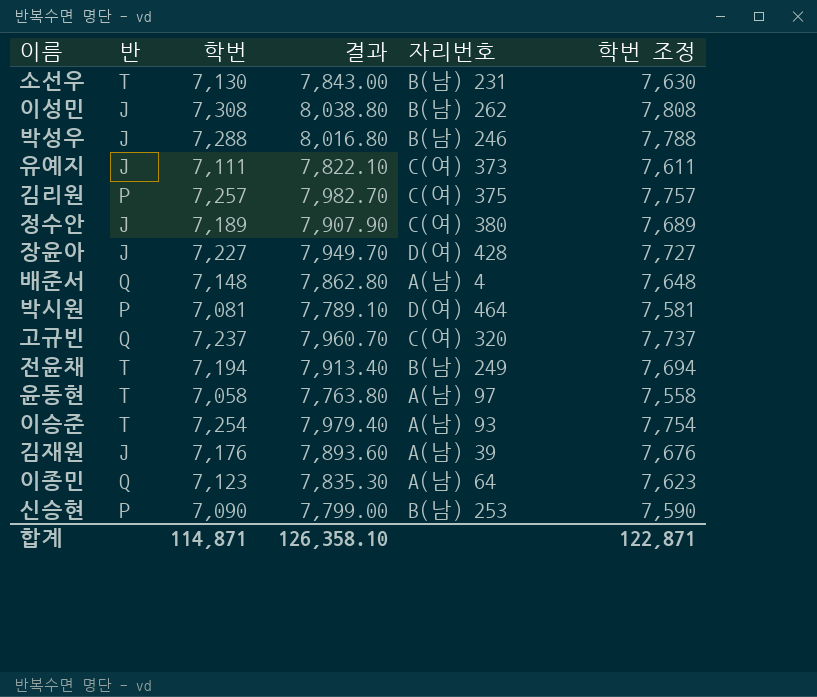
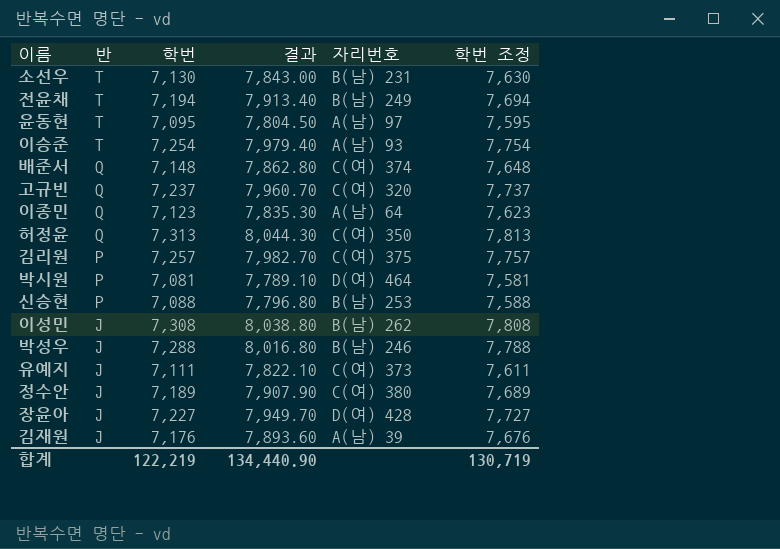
row order: none -> 반 descending
윤동현 | 학번: 7,058 -> 7,095
윤동현 | 결과: 7,763.80 -> 7,804.50
윤동현 | 학번 조정: 7,558 -> 7,595
배준서 | 자리번호: A(남) 4 -> C(여) 374
row 허정윤: none -> Q | 7,313 | 8,044.30 | C(여) 350 | 7,813
신승현 | 학번: 7,090 -> 7,088
신승현 | 결과: 7,799.00 -> 7,796.80
신승현 | 학번 조정: 7,590 -> 7,588
합계 | 학번: 114,871 -> 122,219
합계 | 결과: 126,358.10 -> 134,440.90
합계 | 학번 조정: 122,871 -> 130,719

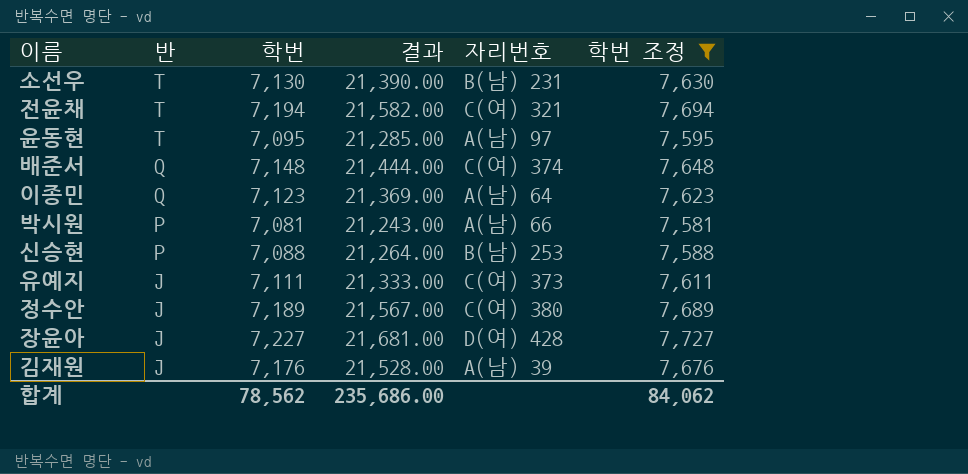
filter: none -> 학번 조정 <= 7,727
column 결과 | formula: [학번] * 1.1 -> [학번] * 3
전윤채 | 자리번호: B(남) 249 -> C(여) 321
박시원 | 자리번호: D(여) 464 -> A(남) 66
합계 | 학번: 122,219 -> 78,562
합계 | 결과: 134,440.90 -> 235,686.00
합계 | 학번 조정: 130,719 -> 84,062

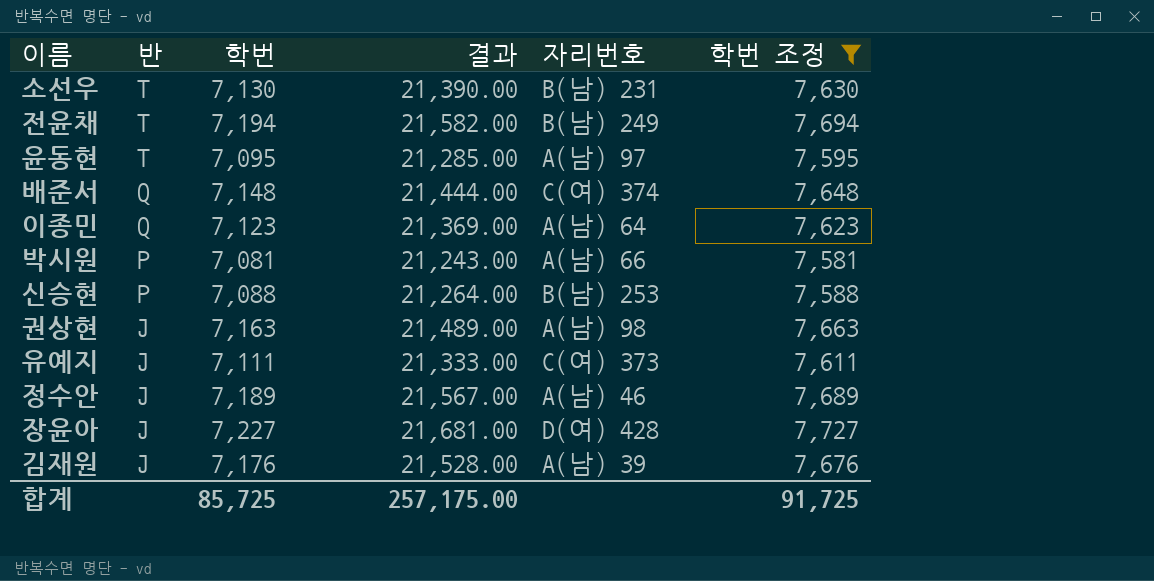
전윤채 | 자리번호: C(여) 321 -> B(남) 249
row 권상현: none -> J | 7,163 | 21,489.00 | A(남) 98 | 7,663
정수안 | 자리번호: C(여) 380 -> A(남) 46
합계 | 학번: 78,562 -> 85,725
합계 | 결과: 235,686.00 -> 257,175.00
합계 | 학번 조정: 84,062 -> 91,725

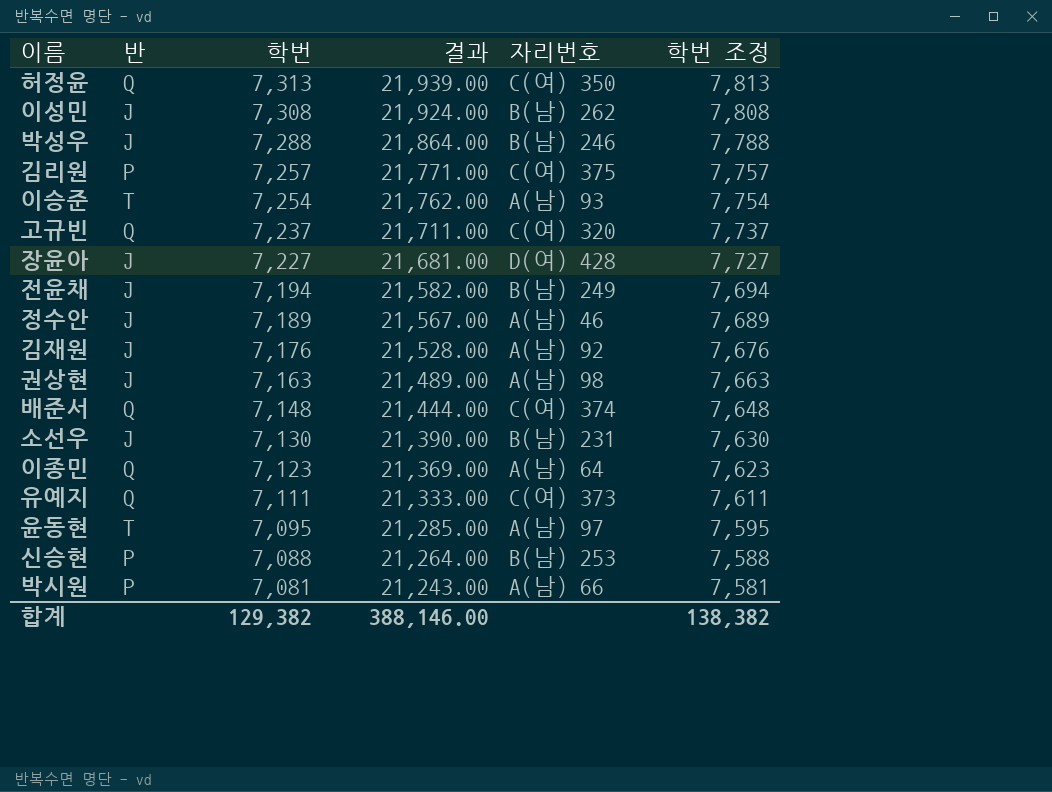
filter: 학번 조정 <= 7,727 -> none
row order: 반 descending -> 학번 descending
전윤채 | 반: T -> J
김재원 | 자리번호: A(남) 39 -> A(남) 92
소선우 | 반: T -> J
유예지 | 반: J -> Q
합계 | 학번: 85,725 -> 129,382
합계 | 결과: 257,175.00 -> 388,146.00
합계 | 학번 조정: 91,725 -> 138,382

